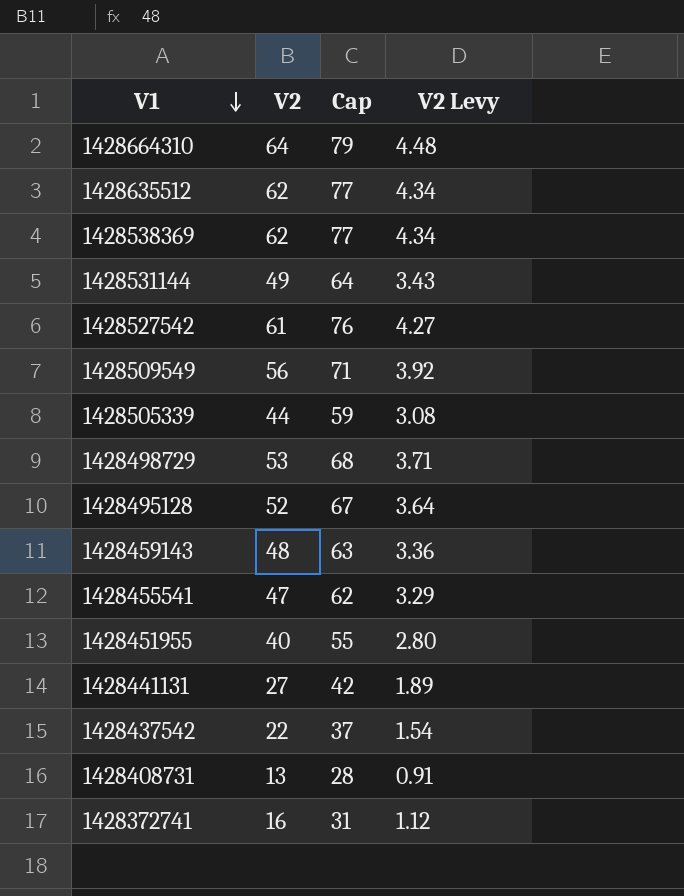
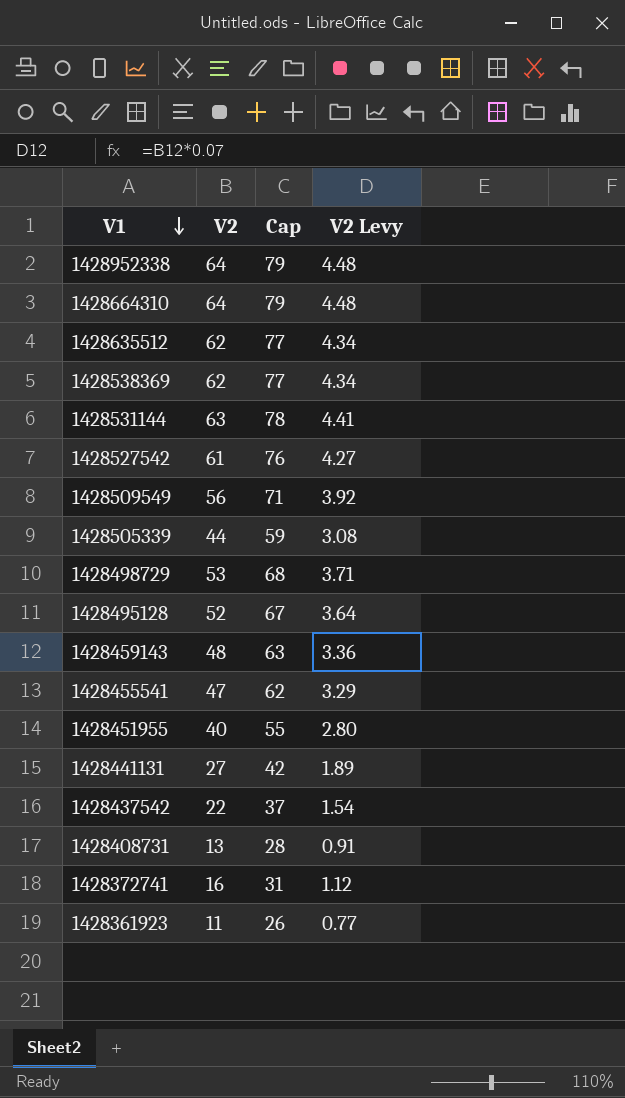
row 1428952338: none -> 64 | 79 | 4.48
1428531144 | V2: 49 -> 63
1428531144 | Cap: 64 -> 78
1428531144 | V2 Levy: 3.43 -> 4.41
row 1428361923: none -> 11 | 26 | 0.77

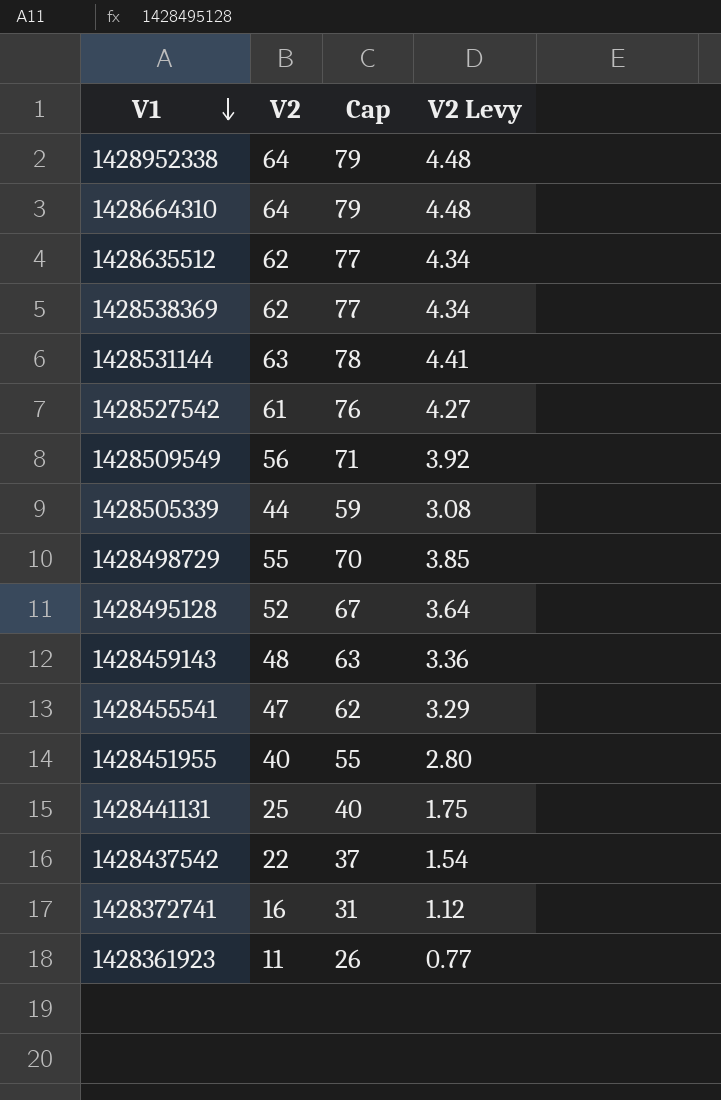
row 1428408731: 13 | 28 | 0.91 -> none
1428498729 | V2: 53 -> 55
1428498729 | Cap: 68 -> 70
1428498729 | V2 Levy: 3.71 -> 3.85
1428441131 | V2: 27 -> 25
1428441131 | Cap: 42 -> 40
1428441131 | V2 Levy: 1.89 -> 1.75

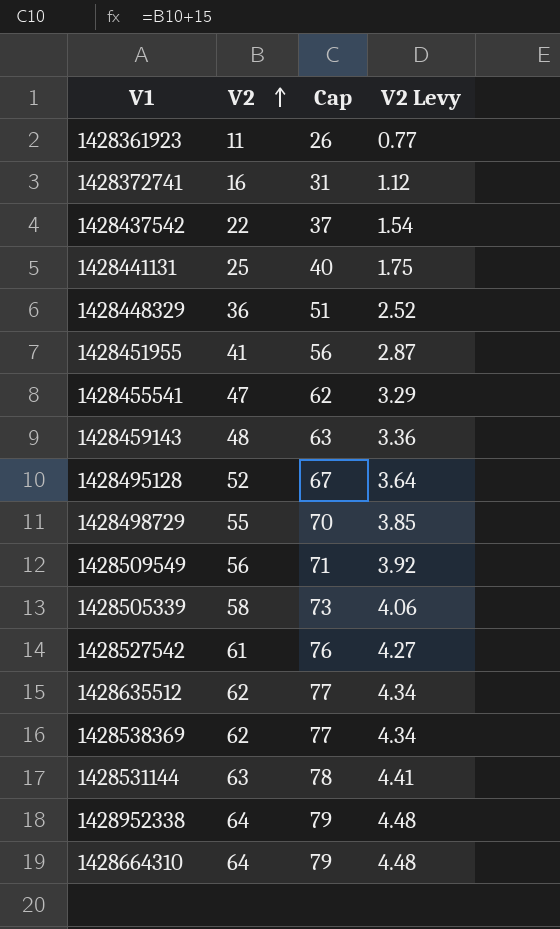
row order: V1 descending -> V2 ascending
row 1428448329: none -> 36 | 51 | 2.52
1428451955 | V2: 40 -> 41
1428451955 | Cap: 55 -> 56
1428451955 | V2 Levy: 2.80 -> 2.87
1428505339 | V2: 44 -> 58
1428505339 | Cap: 59 -> 73
1428505339 | V2 Levy: 3.08 -> 4.06

